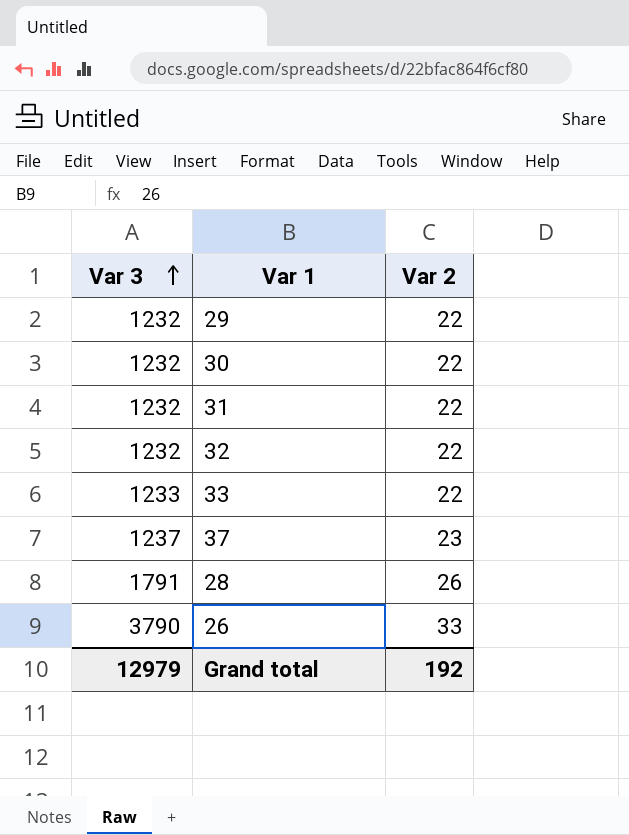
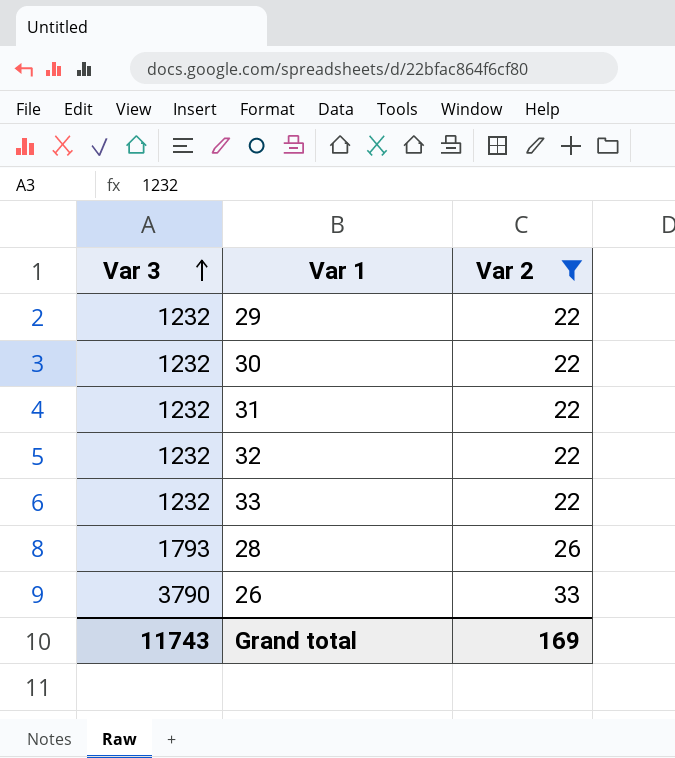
filter: none -> Var 2 != 23
33 | Var 3: 1233 -> 1232
28 | Var 3: 1791 -> 1793
Grand total | Var 3: 12979 -> 11743
Grand total | Var 2: 192 -> 169

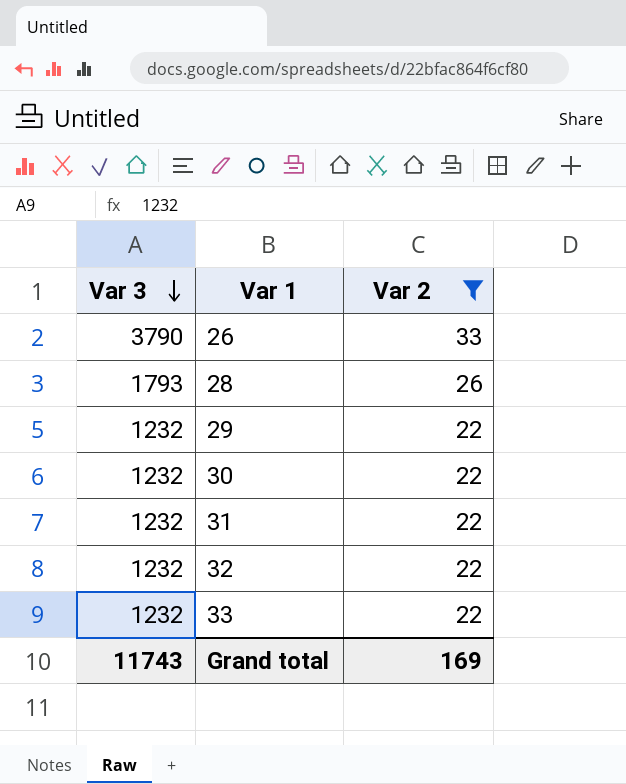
row order: Var 3 ascending -> Var 3 descending

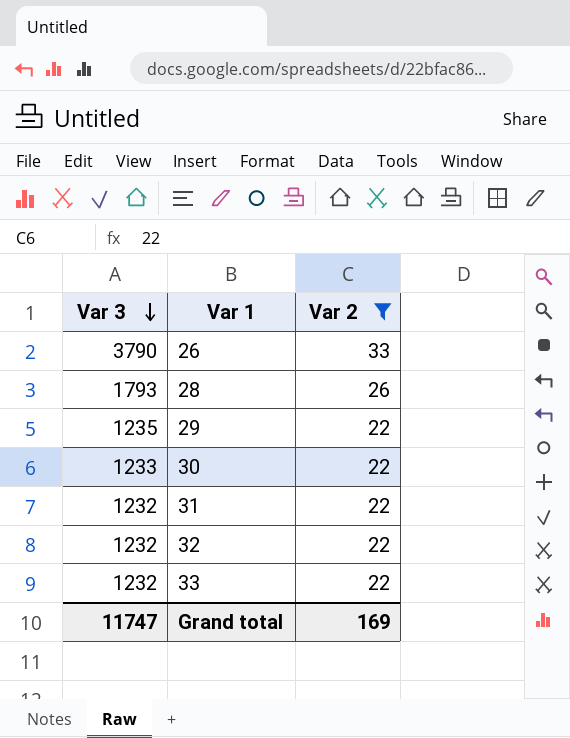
29 | Var 3: 1232 -> 1235
30 | Var 3: 1232 -> 1233
Grand total | Var 3: 11743 -> 11747

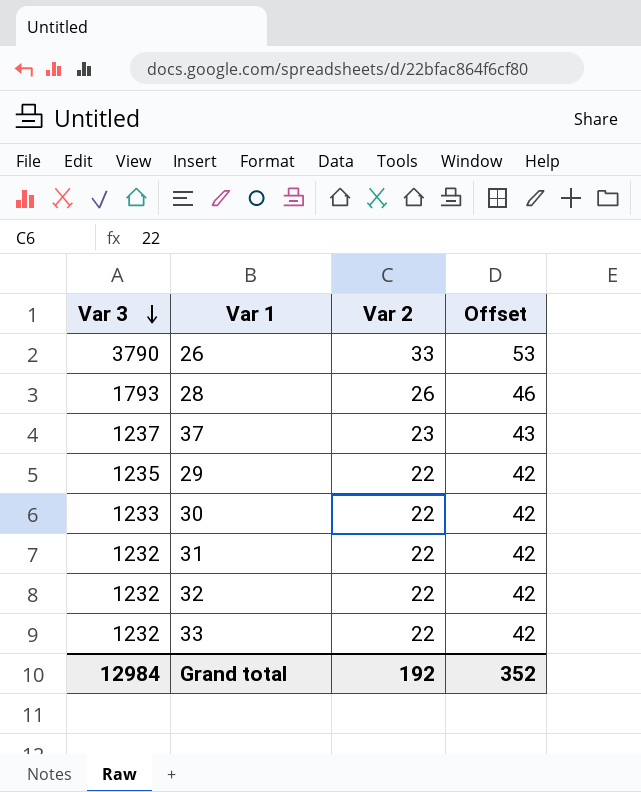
filter: Var 2 != 23 -> none
column Offset | formula: none -> [Var 2] + 20
Grand total | Var 3: 11747 -> 12984
Grand total | Var 2: 169 -> 192

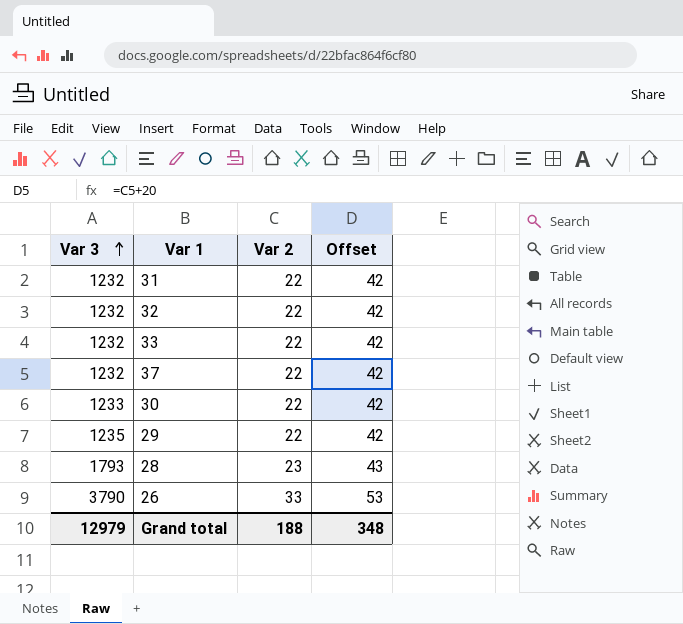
row order: Var 3 descending -> Var 3 ascending
37 | Var 3: 1237 -> 1232
37 | Var 2: 23 -> 22
37 | Offset: 43 -> 42
28 | Var 2: 26 -> 23
28 | Offset: 46 -> 43
Grand total | Var 3: 12984 -> 12979
Grand total | Var 2: 192 -> 188
Grand total | Offset: 352 -> 348

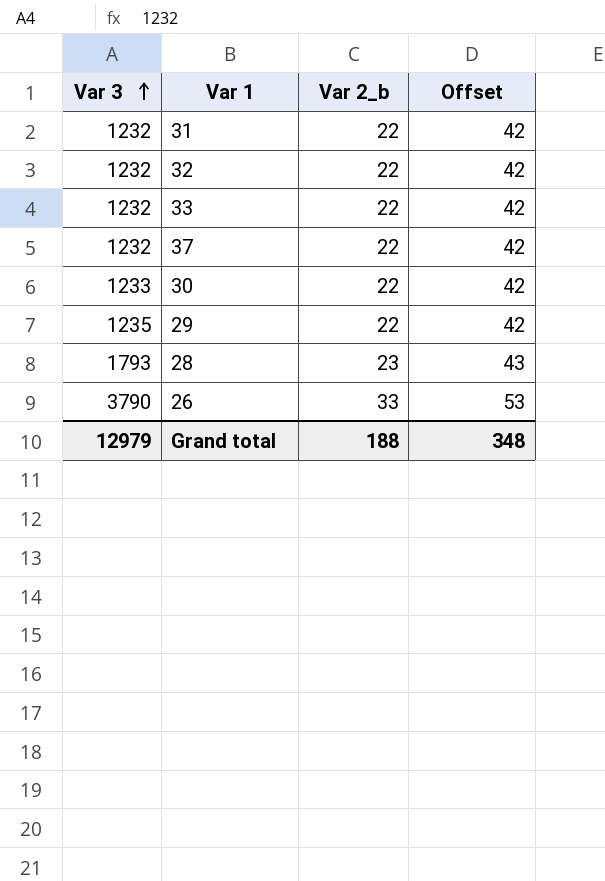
column name: Var 2 -> Var 2_b

